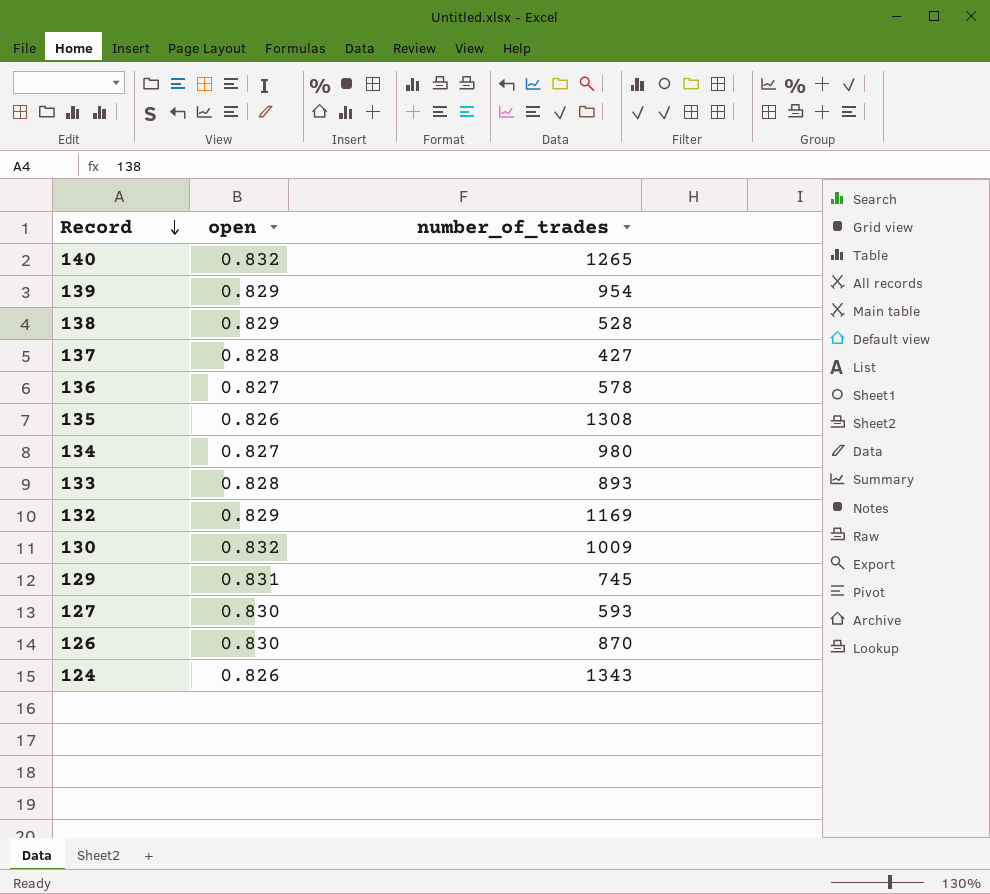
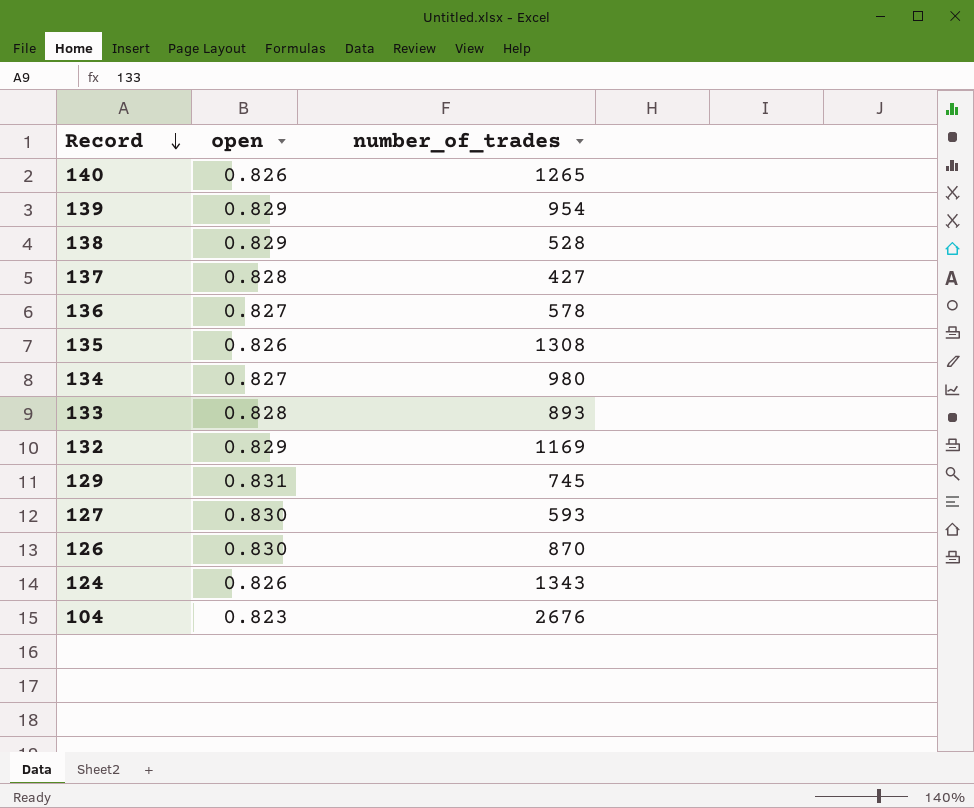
row 130: 0.832 | 1009 -> none
140 | open: 0.832 -> 0.826
row 104: none -> 0.823 | 2676

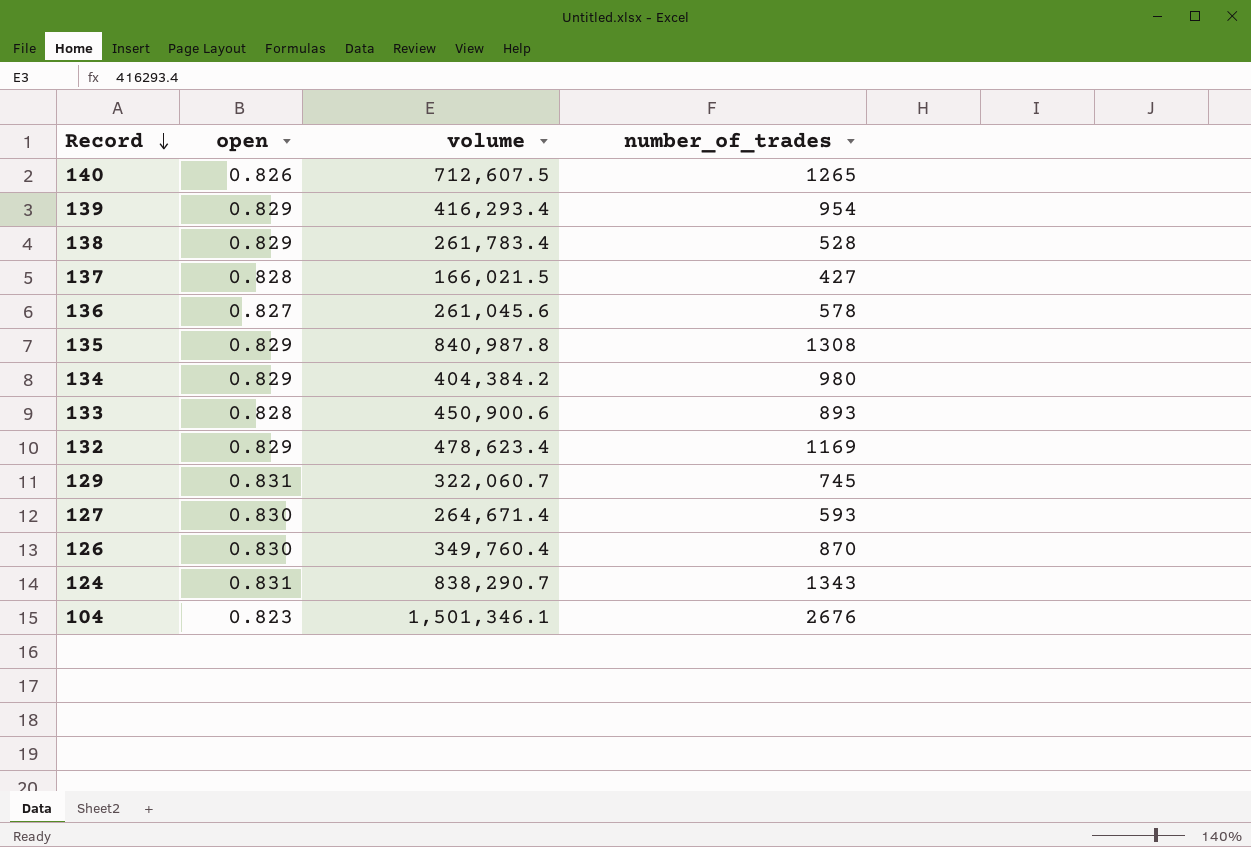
column volume | position: none -> 3
135 | open: 0.826 -> 0.829
134 | open: 0.827 -> 0.829
124 | open: 0.826 -> 0.831

